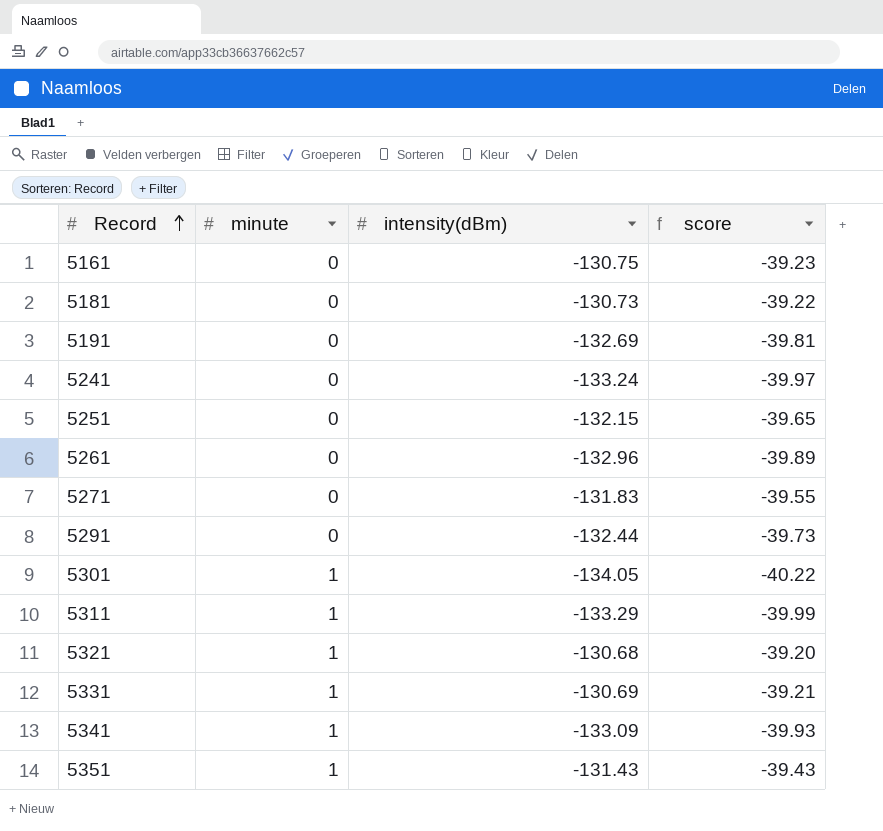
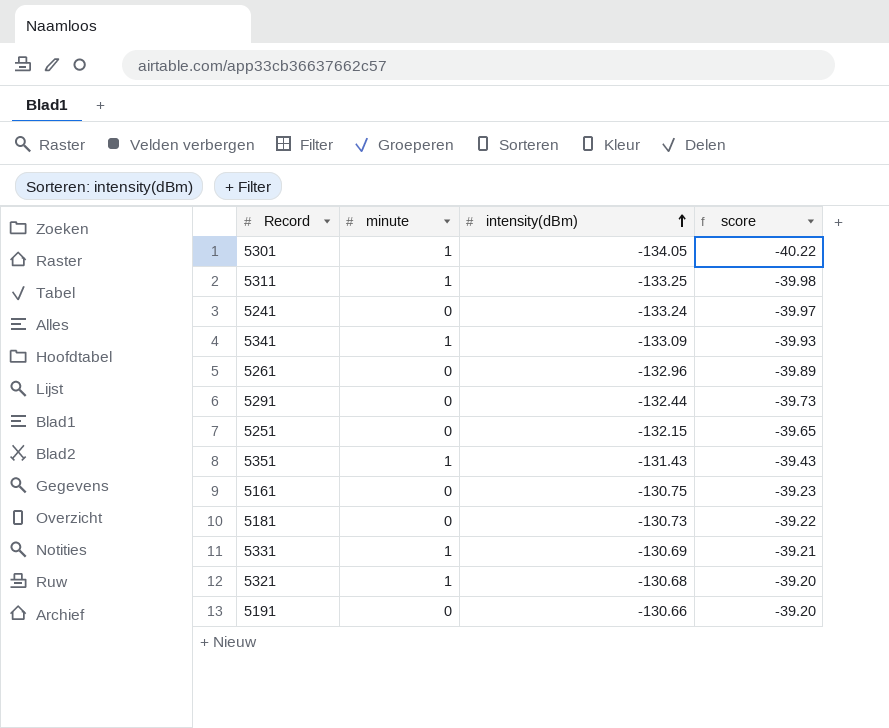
row order: Record ascending -> intensity(dBm) ascending
row 5271: 0 | -131.83 | -39.55 -> none
5311 | intensity(dBm): -133.29 -> -133.25
5311 | score: -39.99 -> -39.98
5191 | intensity(dBm): -132.69 -> -130.66
5191 | score: -39.81 -> -39.20

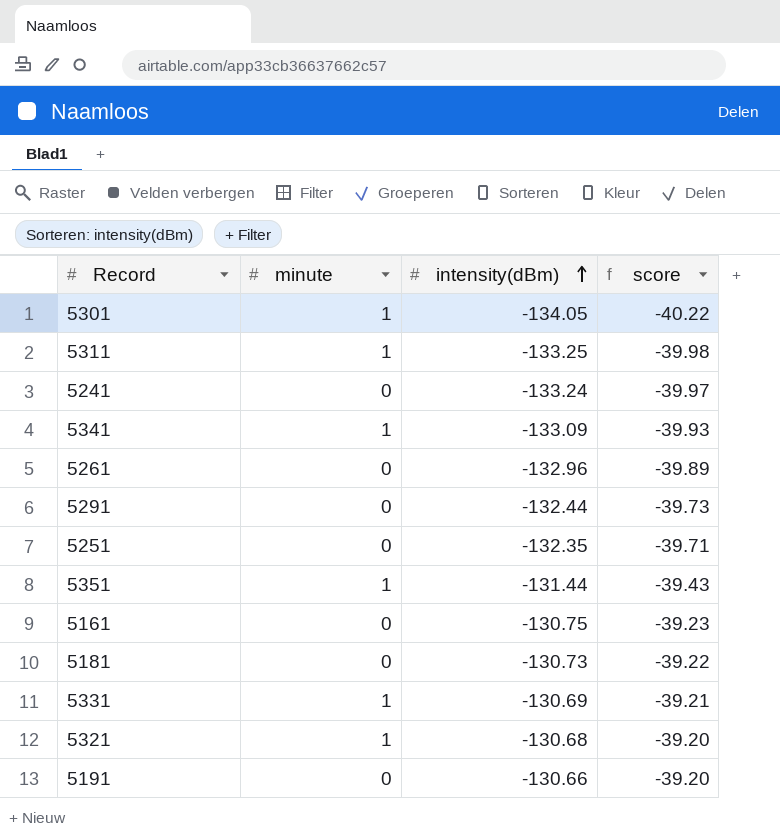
5251 | intensity(dBm): -132.15 -> -132.35
5251 | score: -39.65 -> -39.71
5351 | intensity(dBm): -131.43 -> -131.44

